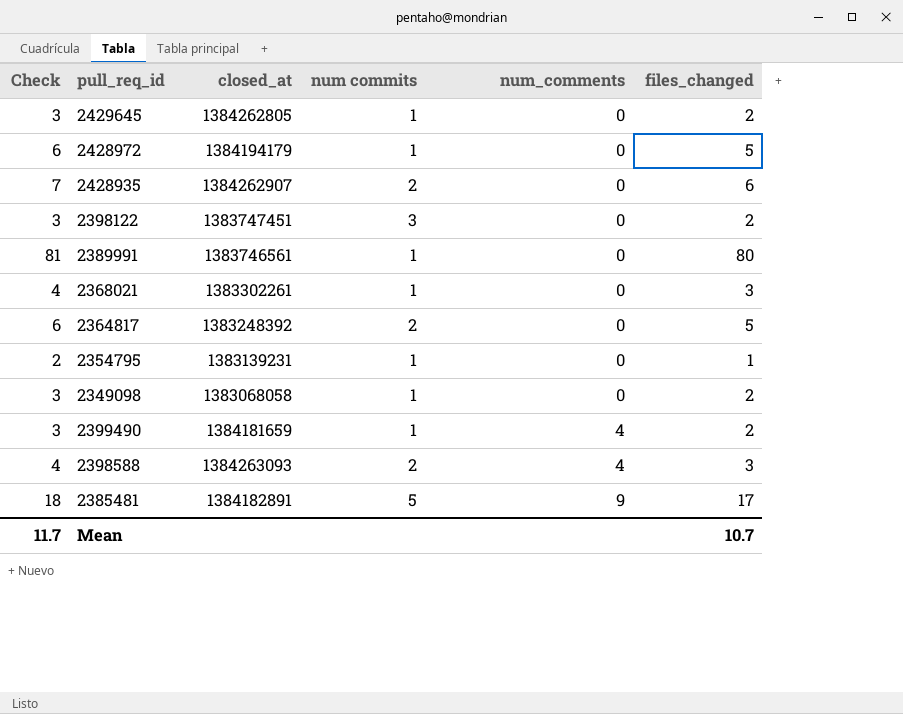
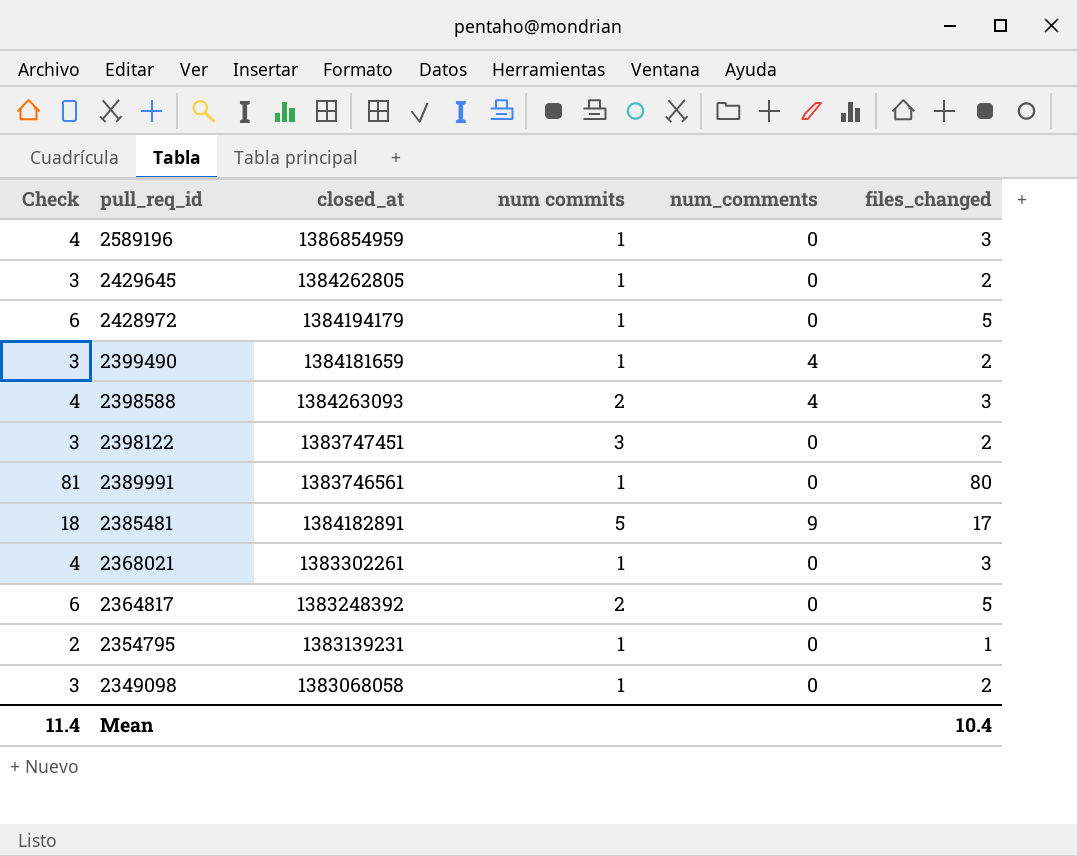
row order: num_comments ascending -> pull_req_id descending
row 2428935: 7 | 1384262907 | 2 | 0 | 6 -> none
row 2589196: none -> 4 | 1386854959 | 1 | 0 | 3
Mean | Check: 11.7 -> 11.4
Mean | files_changed: 10.7 -> 10.4

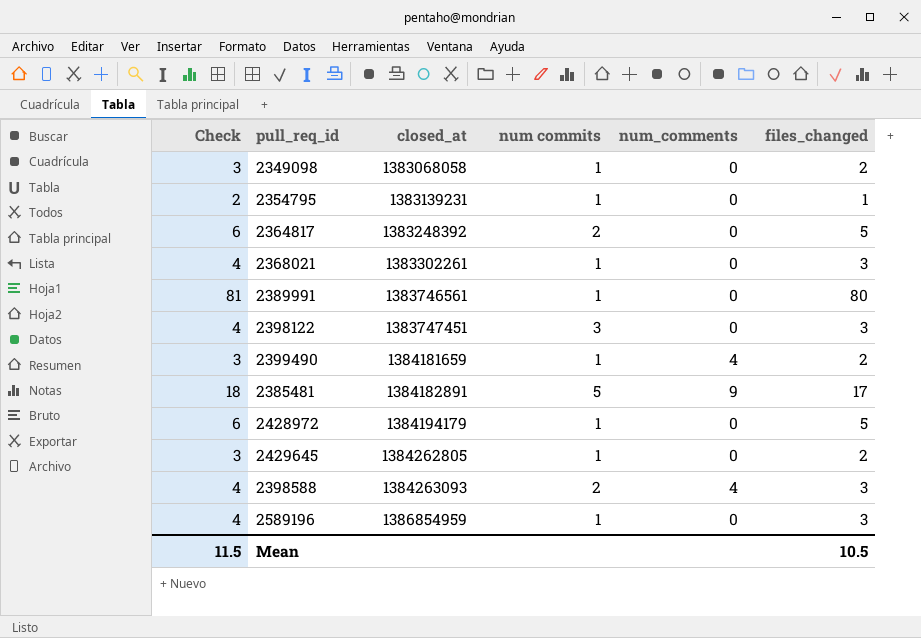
row order: pull_req_id descending -> closed_at ascending
2398122 | Check: 3 -> 4
2398122 | files_changed: 2 -> 3
Mean | Check: 11.4 -> 11.5
Mean | files_changed: 10.4 -> 10.5

